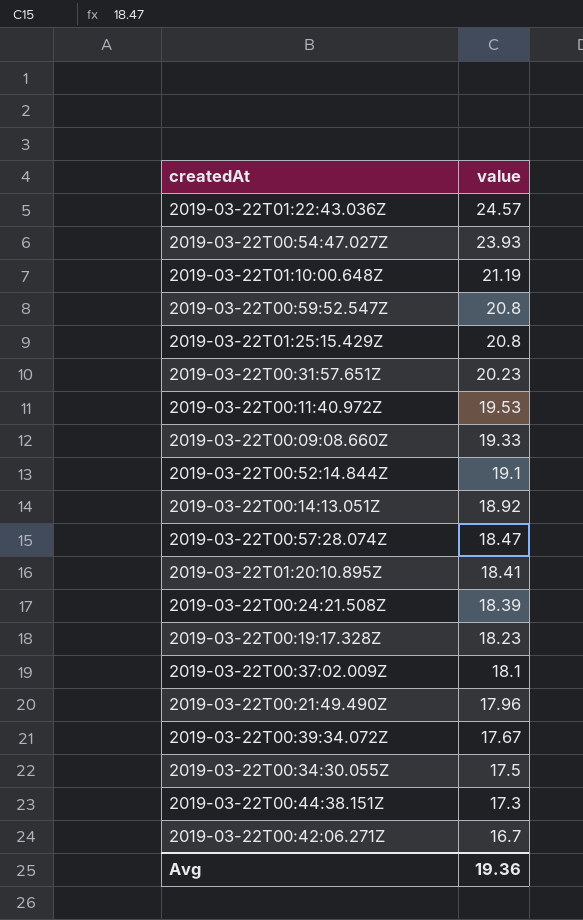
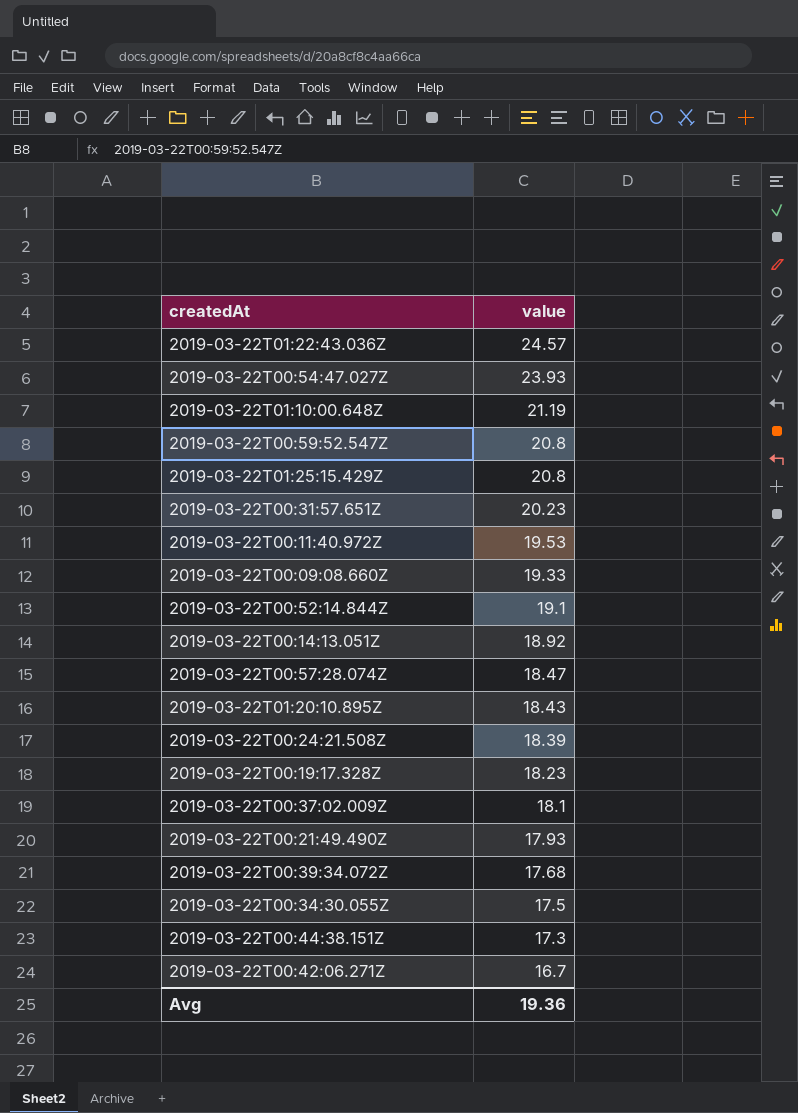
2019-03-22T01:20:10.895Z | value: 18.41 -> 18.43
2019-03-22T00:21:49.490Z | value: 17.96 -> 17.93
2019-03-22T00:39:34.072Z | value: 17.67 -> 17.68

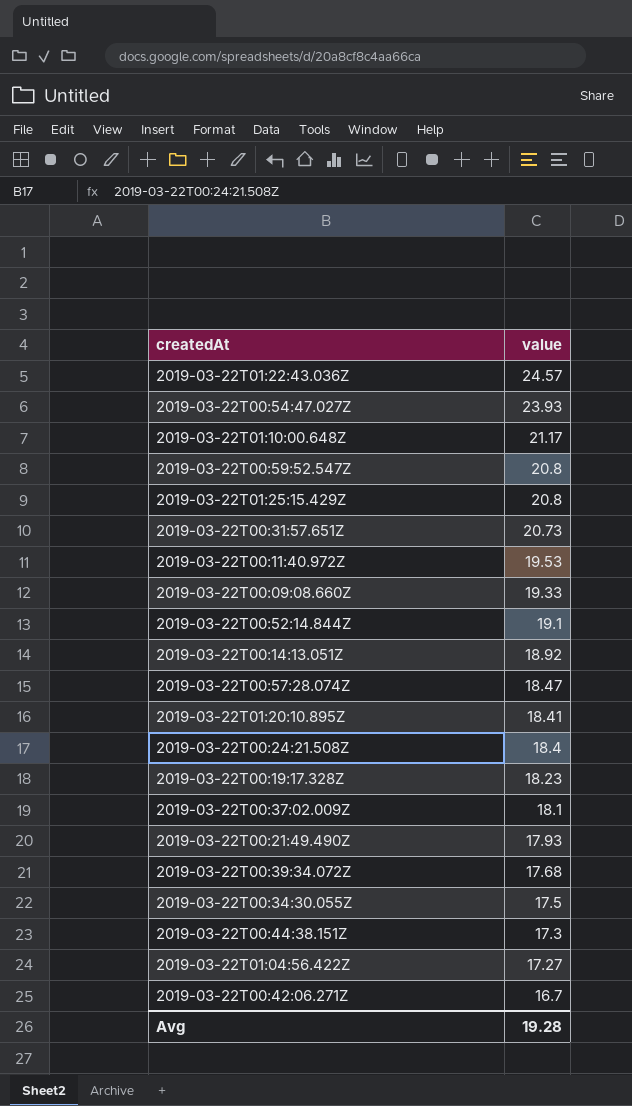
2019-03-22T01:10:00.648Z | value: 21.19 -> 21.17
2019-03-22T00:31:57.651Z | value: 20.23 -> 20.73
2019-03-22T01:20:10.895Z | value: 18.43 -> 18.41
2019-03-22T00:24:21.508Z | value: 18.39 -> 18.4
row 2019-03-22T01:04:56.422Z: none -> 17.27
Avg | value: 19.36 -> 19.28

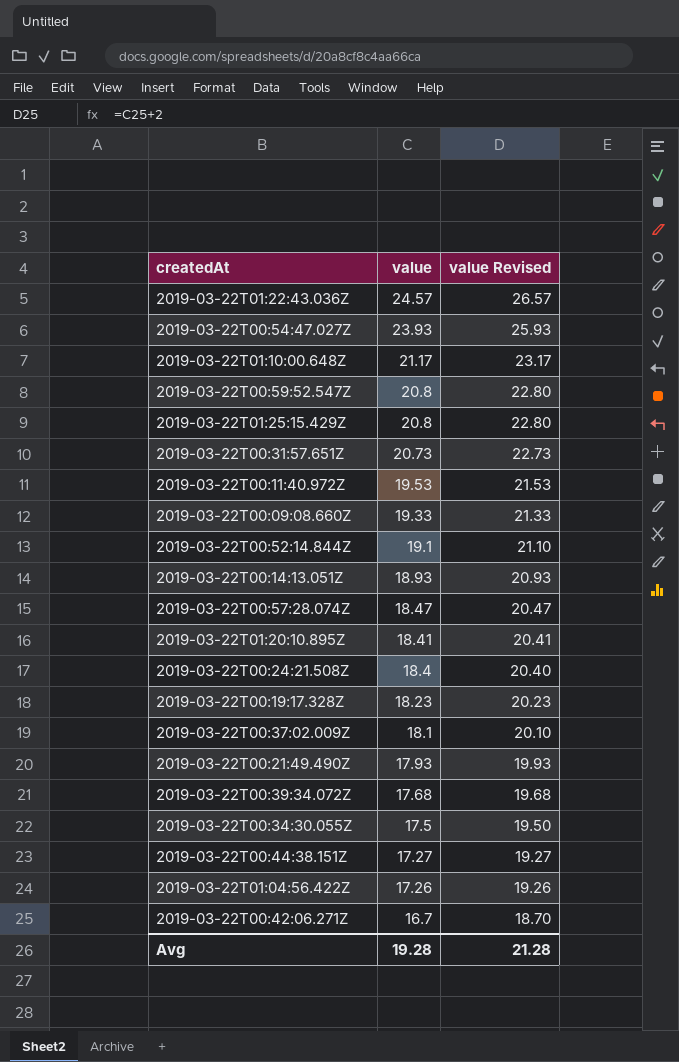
column value Revised | formula: none -> [value] + 2
2019-03-22T00:14:13.051Z | value: 18.92 -> 18.93
2019-03-22T00:44:38.151Z | value: 17.3 -> 17.27
2019-03-22T01:04:56.422Z | value: 17.27 -> 17.26

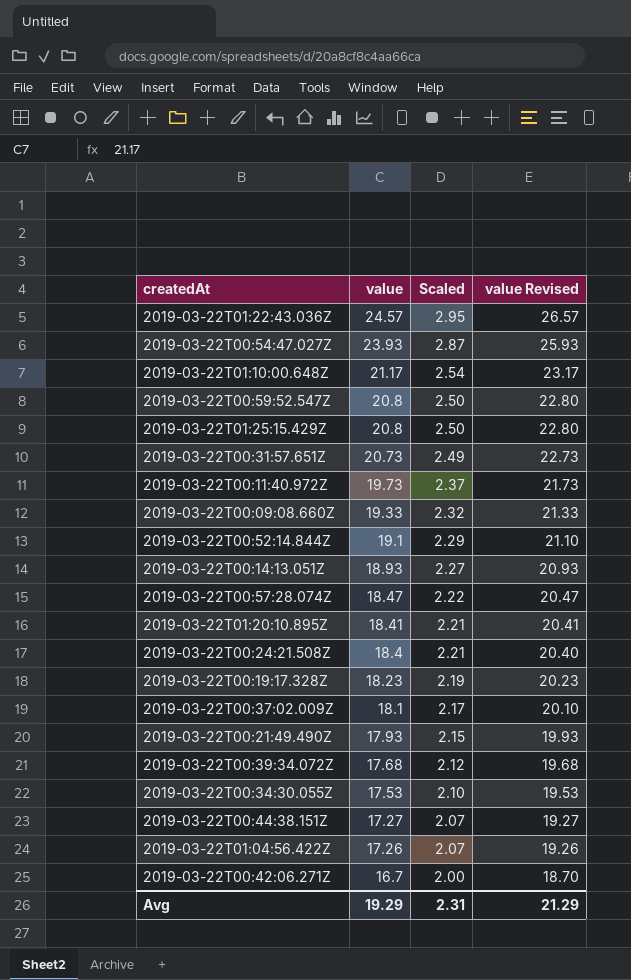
column Scaled | formula: none -> [value] * 0.12
2019-03-22T00:11:40.972Z | value: 19.53 -> 19.73
2019-03-22T00:11:40.972Z | value Revised: 21.53 -> 21.73
2019-03-22T00:34:30.055Z | value: 17.5 -> 17.53
2019-03-22T00:34:30.055Z | value Revised: 19.50 -> 19.53
Avg | value: 19.28 -> 19.29
Avg | value Revised: 21.28 -> 21.29

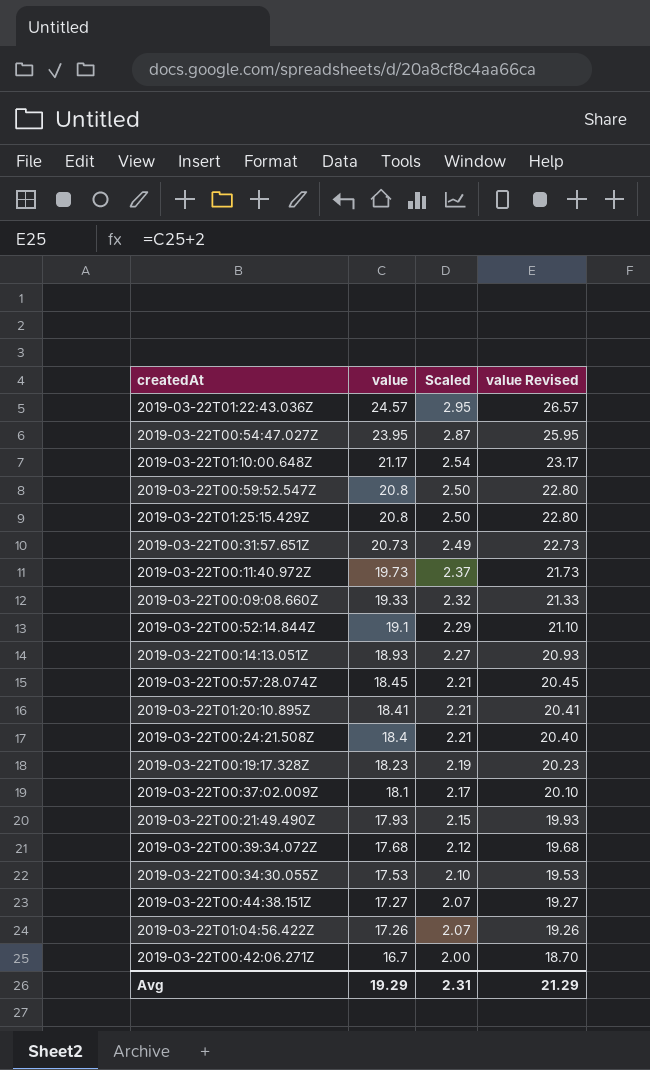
2019-03-22T00:54:47.027Z | value: 23.93 -> 23.95
2019-03-22T00:54:47.027Z | value Revised: 25.93 -> 25.95
2019-03-22T00:57:28.074Z | value: 18.47 -> 18.45
2019-03-22T00:57:28.074Z | Scaled: 2.22 -> 2.21
2019-03-22T00:57:28.074Z | value Revised: 20.47 -> 20.45

